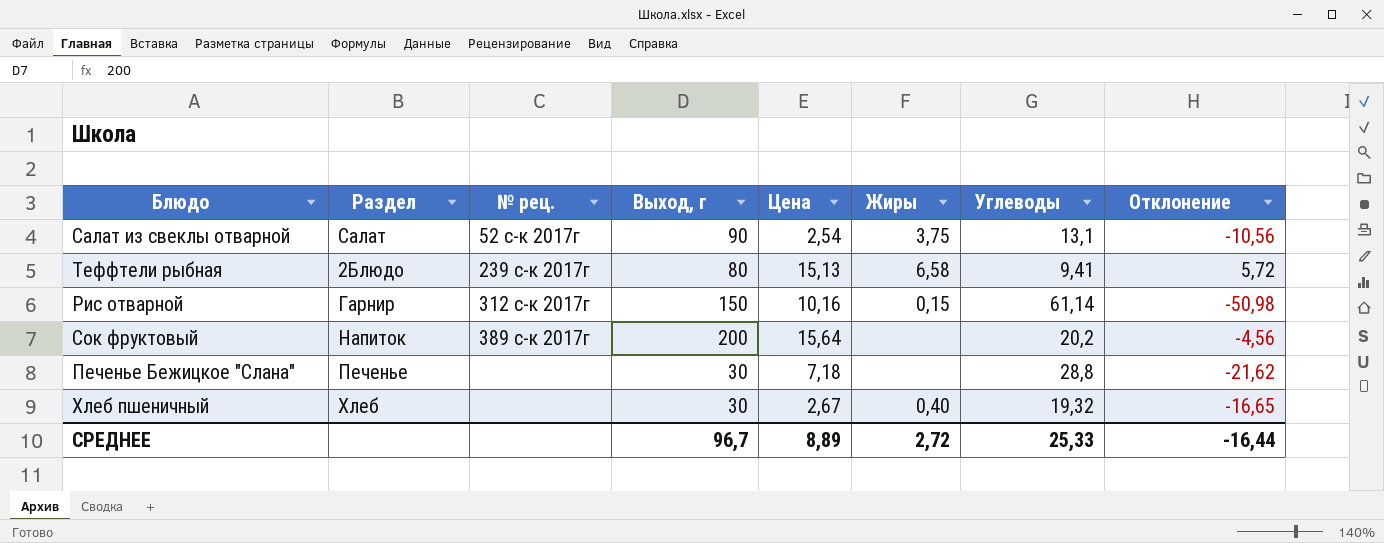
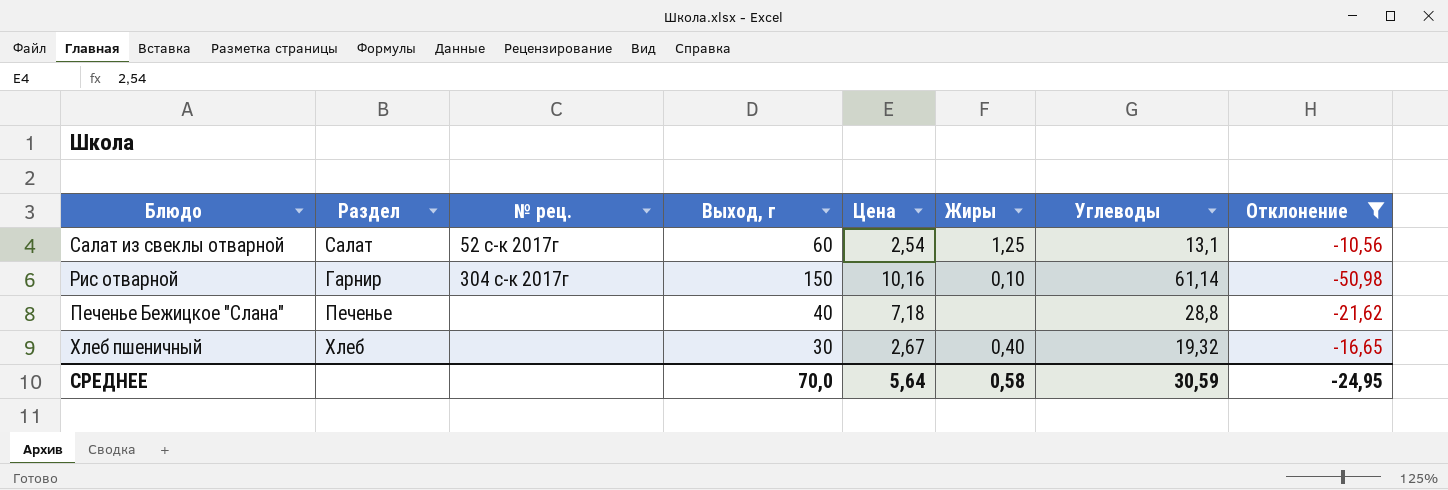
filter: none -> Отклонение <= -10,56
Салат из свеклы отварной | Выход, г: 90 -> 60
Салат из свеклы отварной | Жиры: 3,75 -> 1,25
Рис отварной | № рец.: 312 с-к 2017г -> 304 с-к 2017г
Рис отварной | Жиры: 0,15 -> 0,10
Печенье Бежицкое "Слана" | Выход, г: 30 -> 40
СРЕДНЕЕ | Выход, г: 96,7 -> 70,0
СРЕДНЕЕ | Цена: 8,89 -> 5,64
СРЕДНЕЕ | Жиры: 2,72 -> 0,58
СРЕДНЕЕ | Углеводы: 25,33 -> 30,59
СРЕДНЕЕ | Отклонение: -16,44 -> -24,95

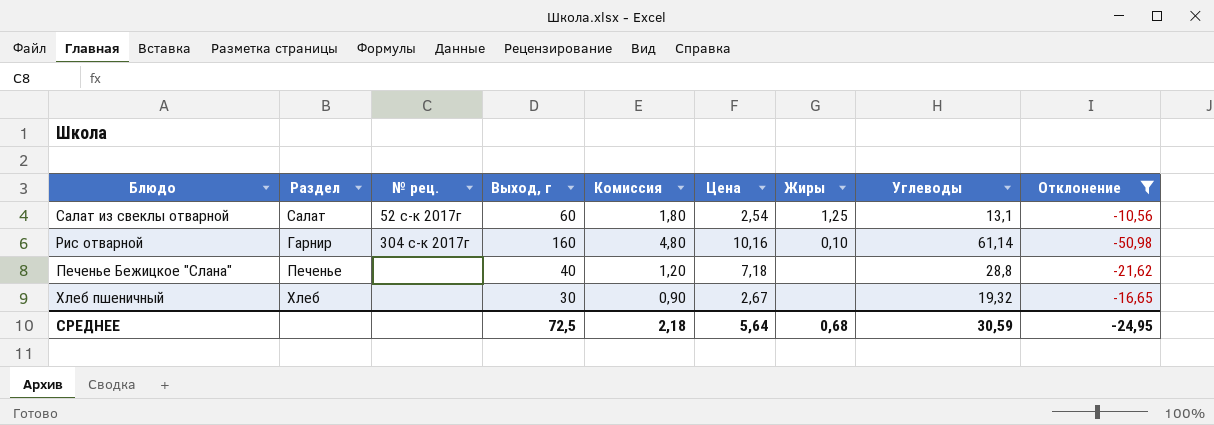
column Комиссия | formula: none -> [Выход, г] * 0,03
Рис отварной | Выход, г: 150 -> 160
Хлеб пшеничный | Жиры: 0,40 -> none
СРЕДНЕЕ | Выход, г: 70,0 -> 72,5
СРЕДНЕЕ | Жиры: 0,58 -> 0,68

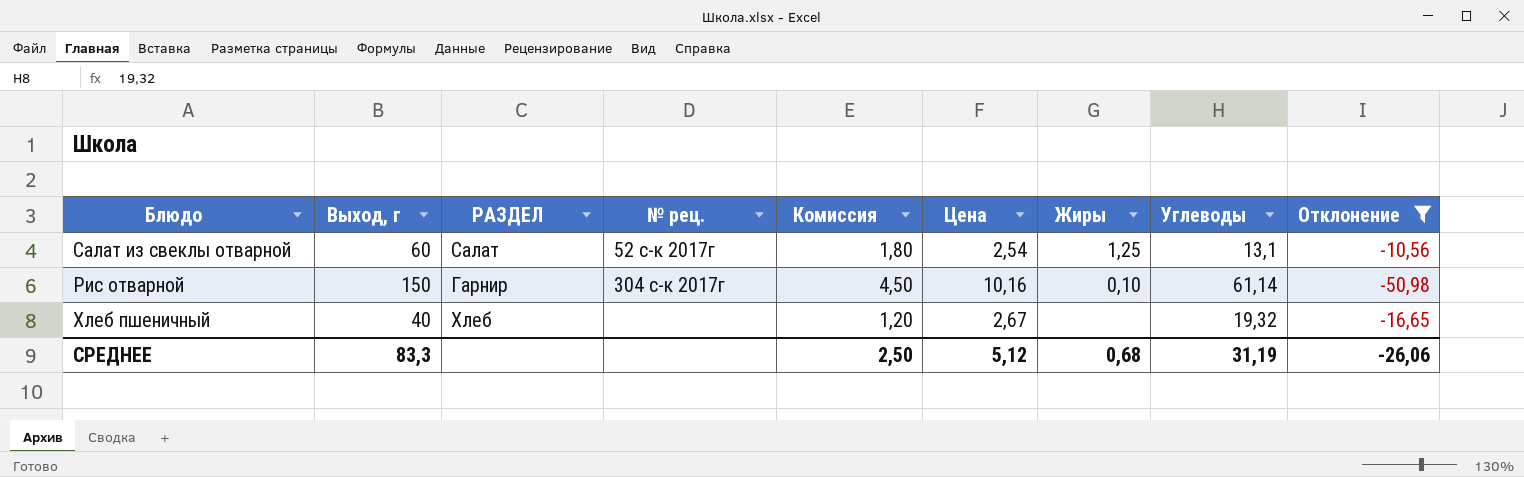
column Выход, г | position: 4 -> 2
column name: Раздел -> РАЗДЕЛ
row Печенье Бежицкое "Слана": Печенье | none | 40 | 1,20 | 7,18 | none | 28,8 | -21,62 -> none
Рис отварной | Выход, г: 160 -> 150
Рис отварной | Комиссия: 4,80 -> 4,50
Хлеб пшеничный | Выход, г: 30 -> 40
Хлеб пшеничный | Комиссия: 0,90 -> 1,20
СРЕДНЕЕ | Выход, г: 72,5 -> 83,3
СРЕДНЕЕ | Комиссия: 2,18 -> 2,50
СРЕДНЕЕ | Цена: 5,64 -> 5,12
СРЕДНЕЕ | Углеводы: 30,59 -> 31,19
СРЕДНЕЕ | Отклонение: -24,95 -> -26,06

